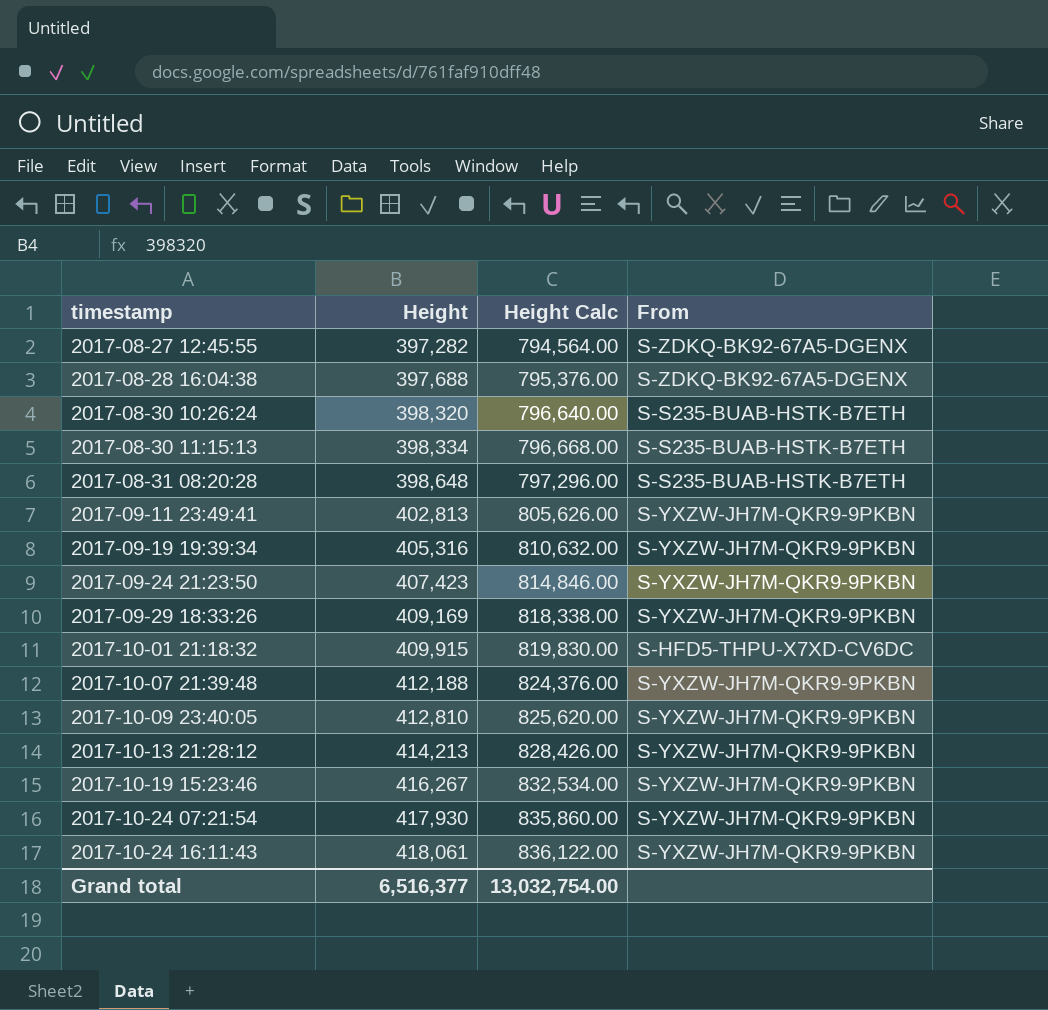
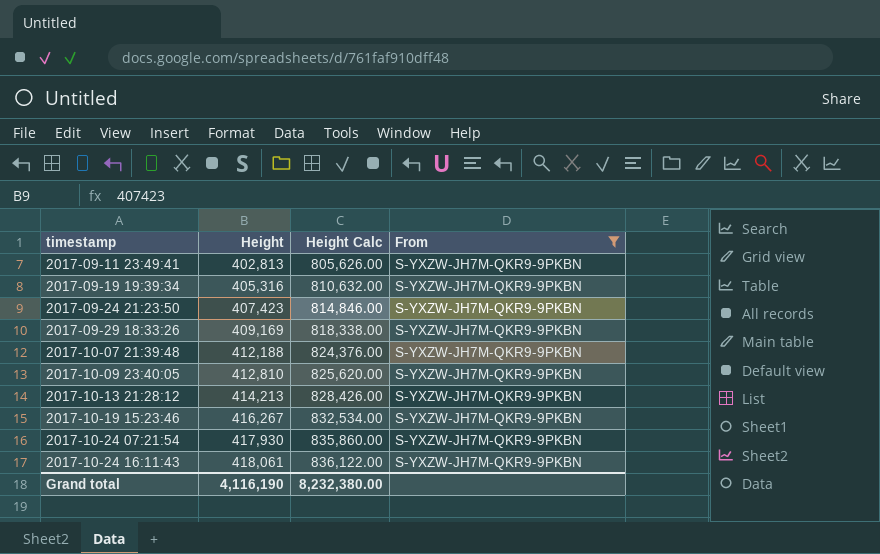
filter: none -> From = S-YXZW-JH7M-QKR9-9PKBN
Grand total | Height: 6,516,377 -> 4,116,190
Grand total | Height Calc: 13,032,754.00 -> 8,232,380.00

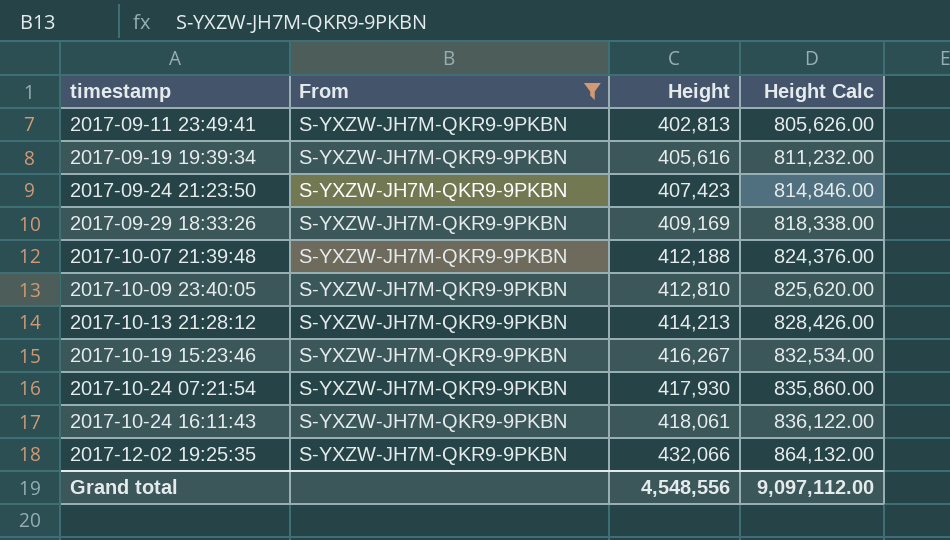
column From | position: 4 -> 2
2017-09-19 19:39:34 | Height: 405,316 -> 405,616
2017-09-19 19:39:34 | Height Calc: 810,632.00 -> 811,232.00
row 2017-12-02 19:25:35: none -> S-YXZW-JH7M-QKR9-9PKBN | 432,066 | 864,132.00
Grand total | Height: 4,116,190 -> 4,548,556
Grand total | Height Calc: 8,232,380.00 -> 9,097,112.00

